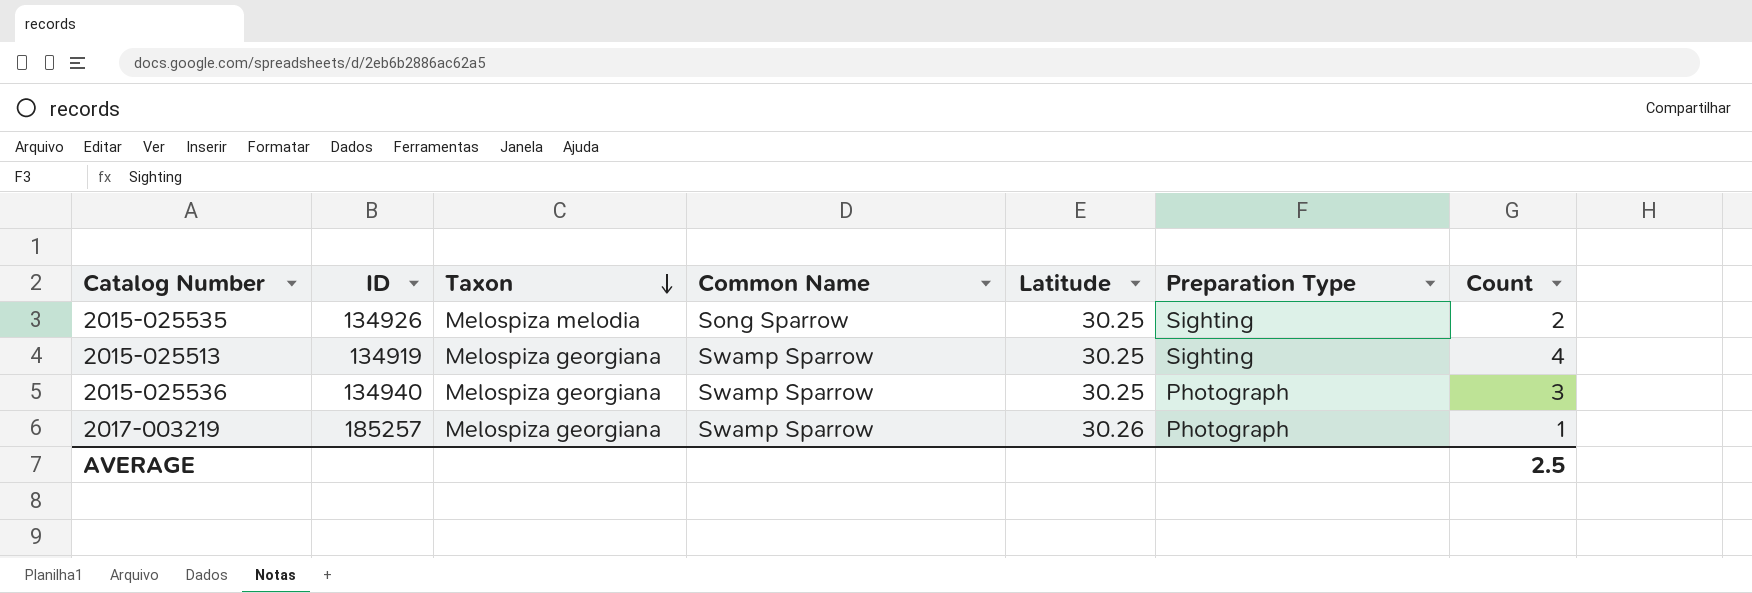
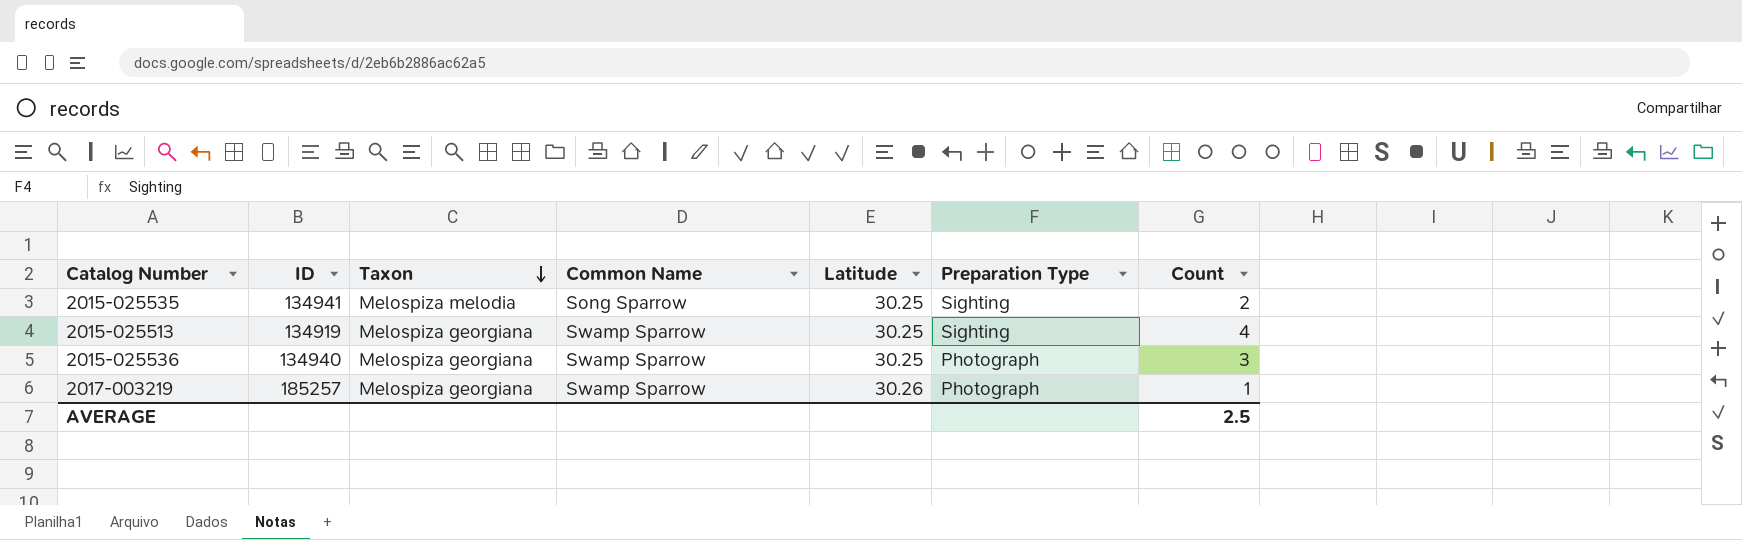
2015-025535 | ID: 134926 -> 134941

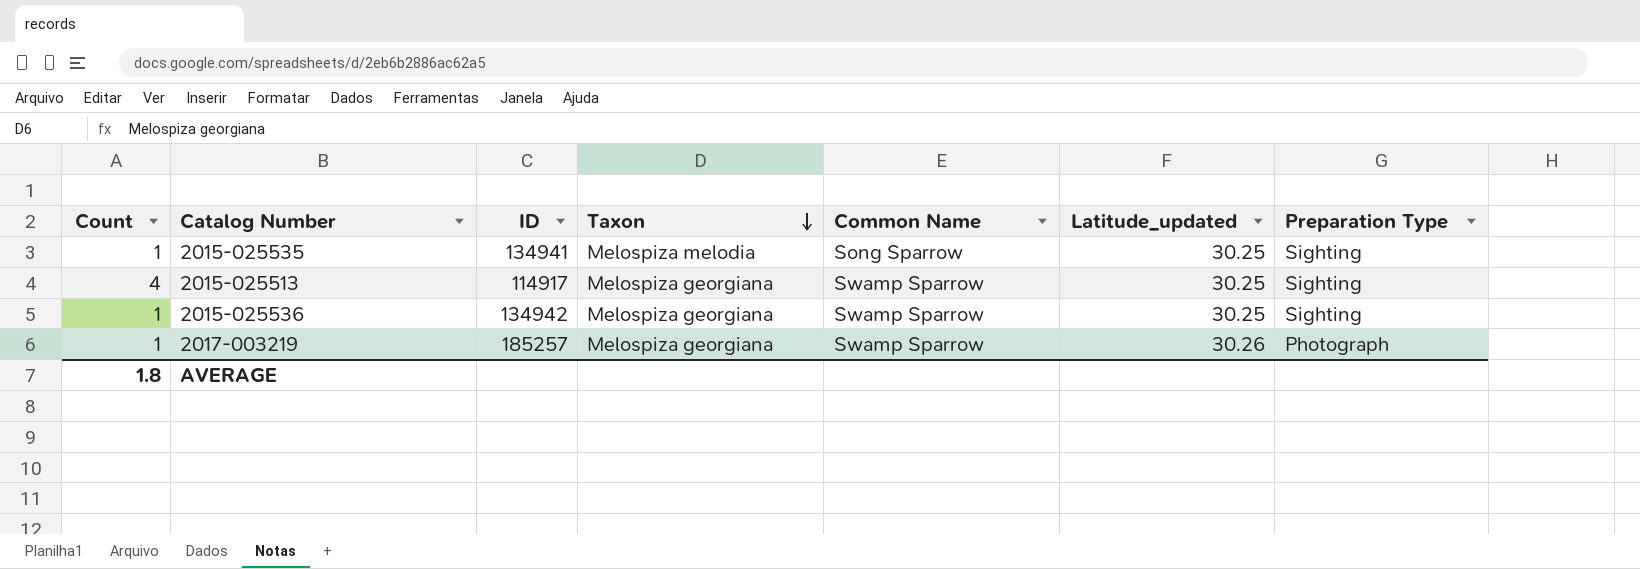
column Count | position: 7 -> 1
column name: Latitude -> Latitude_updated
2015-025535 | Count: 2 -> 1
2015-025513 | ID: 134919 -> 114917
2015-025536 | Count: 3 -> 1
2015-025536 | ID: 134940 -> 134942
2015-025536 | Preparation Type: Photograph -> Sighting
AVERAGE | Count: 2.5 -> 1.8

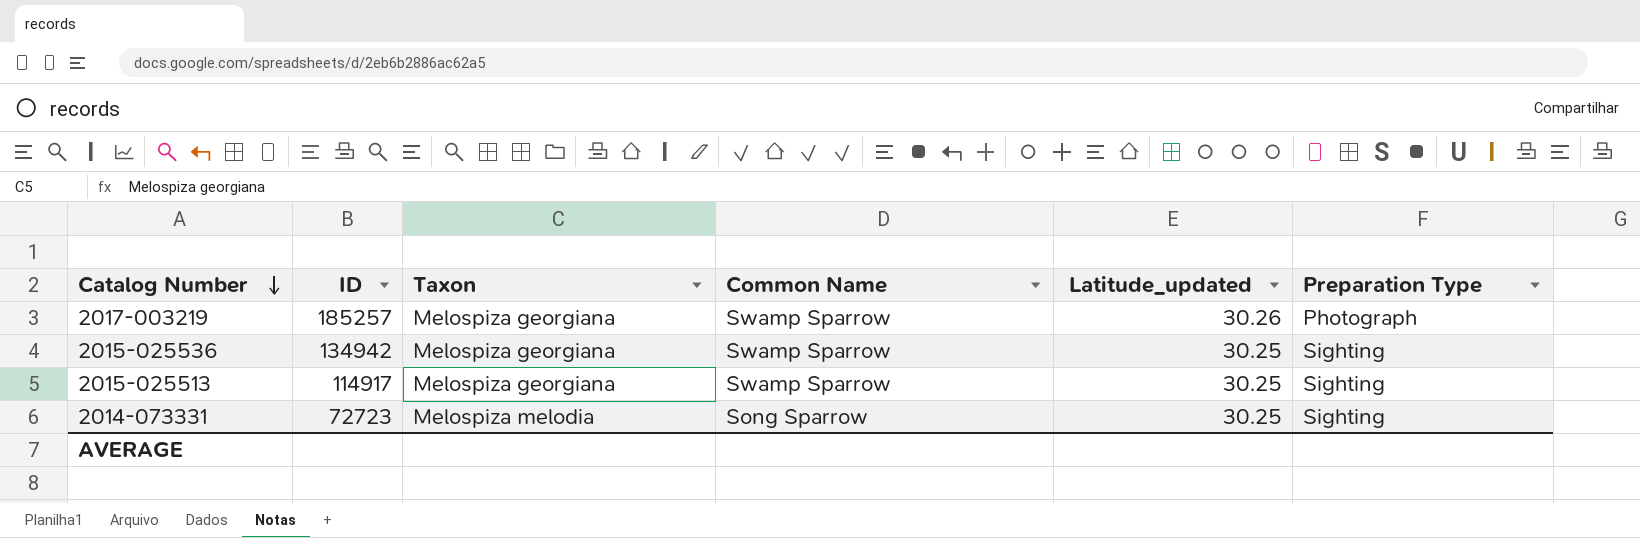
row order: Taxon descending -> Catalog Number descending
column Count | position: 1 -> none
row 2015-025535: 1 | 134941 | Melospiza melodia | Song Sparrow | 30.25 | Sighting -> none
row 2014-073331: none -> 72723 | Melospiza melodia | Song Sparrow | 30.25 | Sighting

